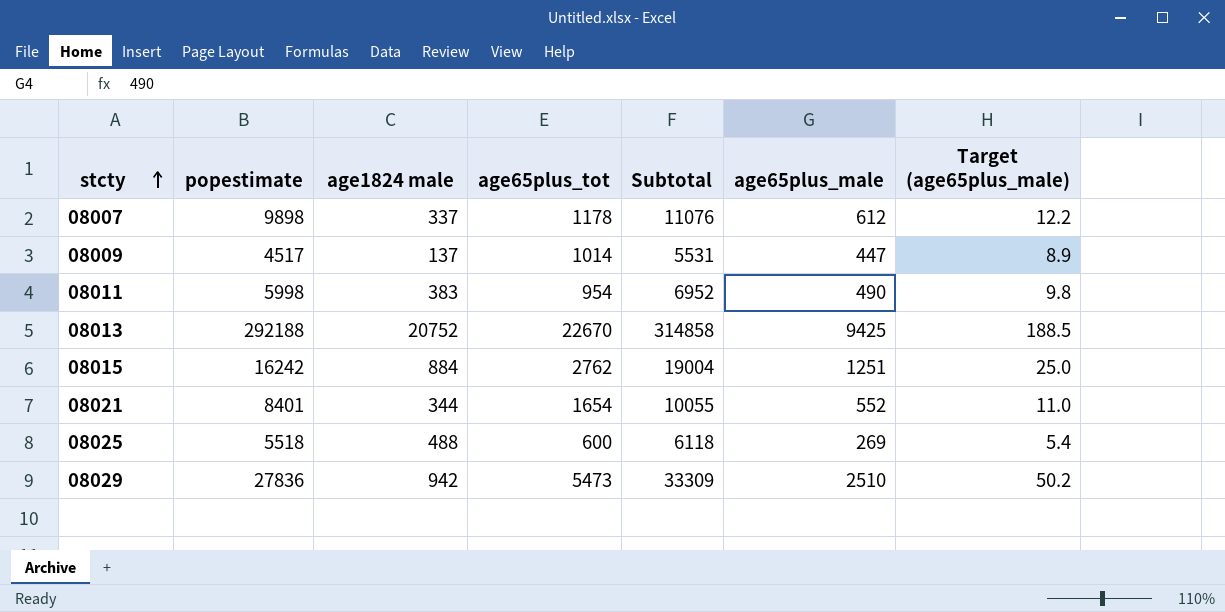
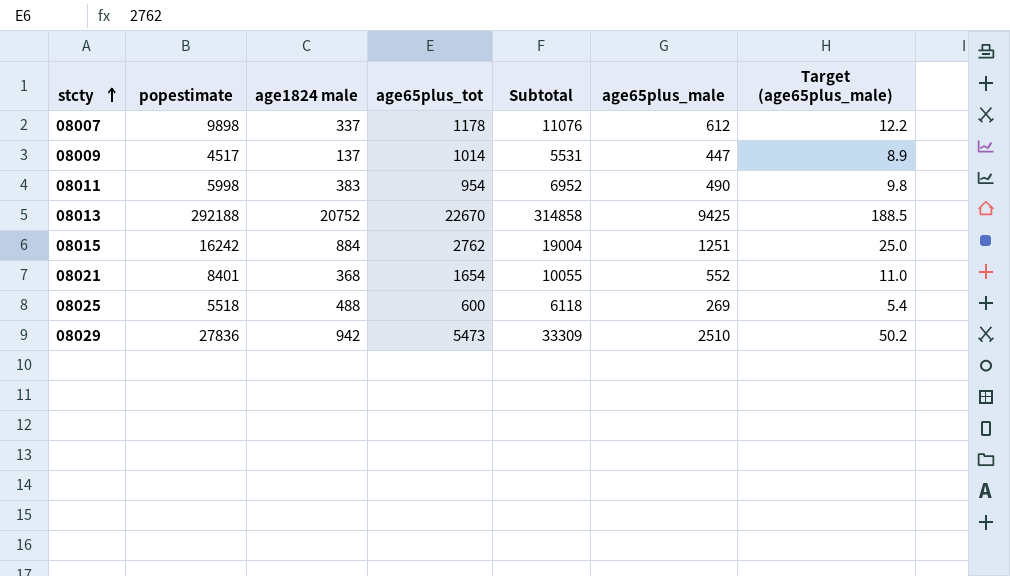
08021 | age1824 male: 344 -> 368

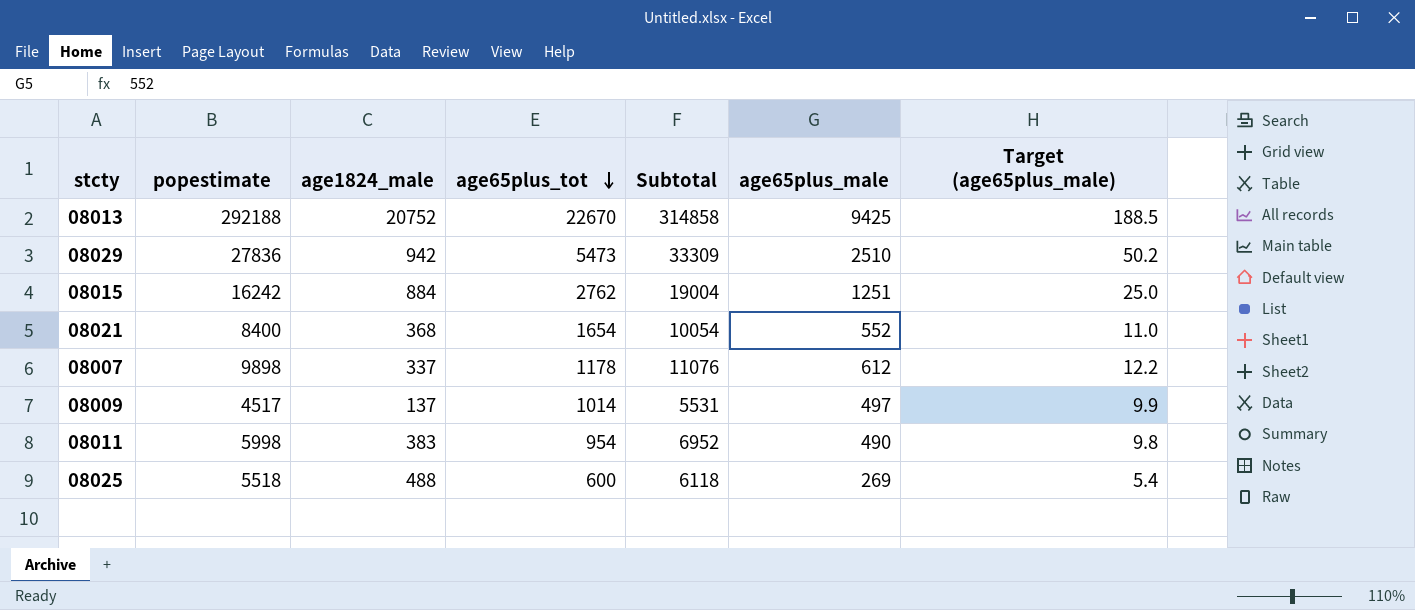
row order: stcty ascending -> age65plus_tot descending
column name: age1824 male -> age1824_male
08021 | popestimate: 8401 -> 8400
08021 | Subtotal: 10055 -> 10054
08009 | age65plus_male: 447 -> 497
08009 | Target (age65plus_male): 8.9 -> 9.9

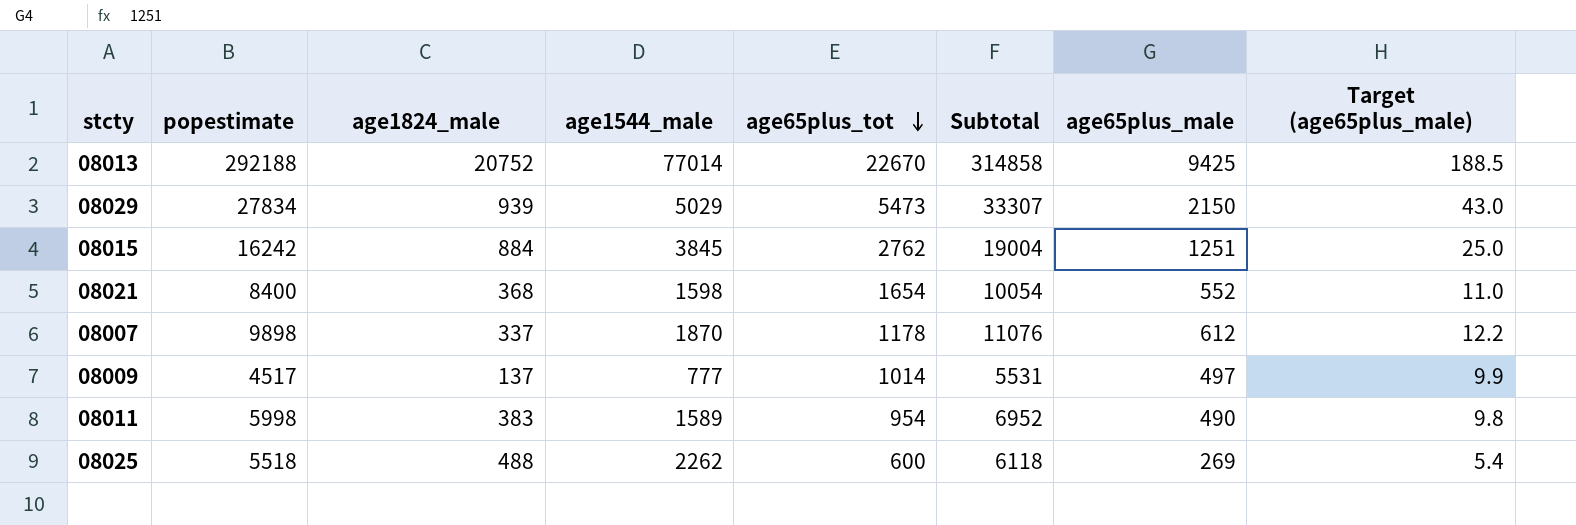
column age1544_male | position: none -> 4
08029 | popestimate: 27836 -> 27834
08029 | age1824_male: 942 -> 939
08029 | Subtotal: 33309 -> 33307
08029 | age65plus_male: 2510 -> 2150
08029 | Target (age65plus_male): 50.2 -> 43.0

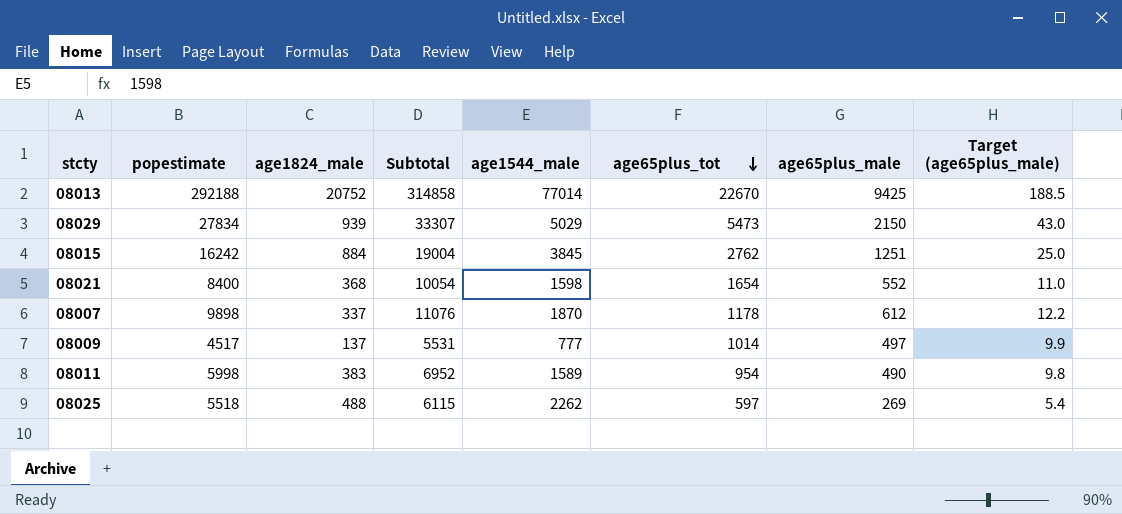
column Subtotal | position: 6 -> 4
08025 | Subtotal: 6118 -> 6115
08025 | age65plus_tot: 600 -> 597

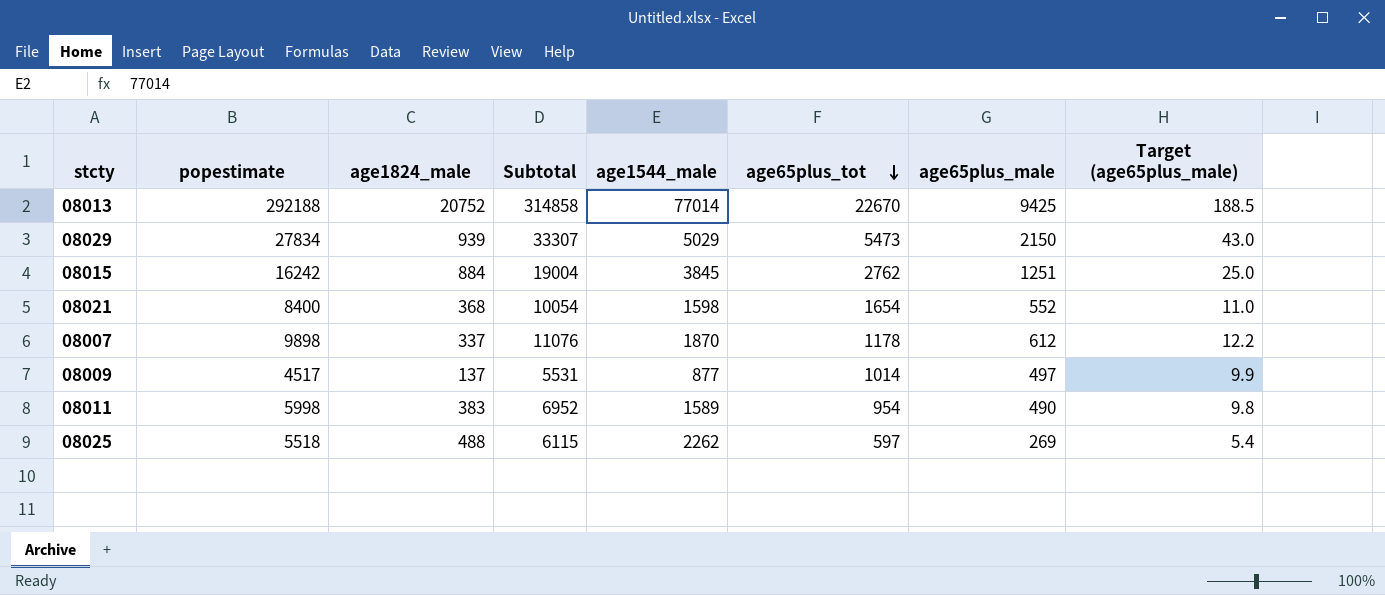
08009 | age1544_male: 777 -> 877

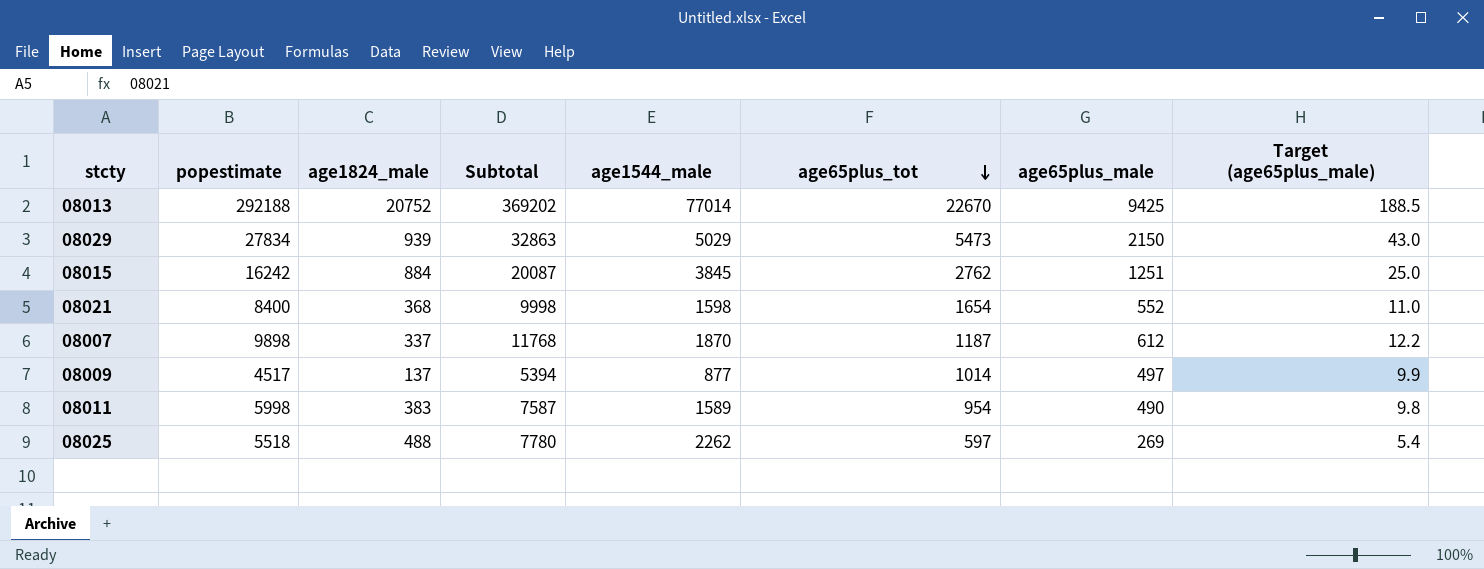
column Subtotal | formula: [popestimate] + [age65plus_tot] -> [popestimate] + [age1544_male]
08007 | age65plus_tot: 1178 -> 1187

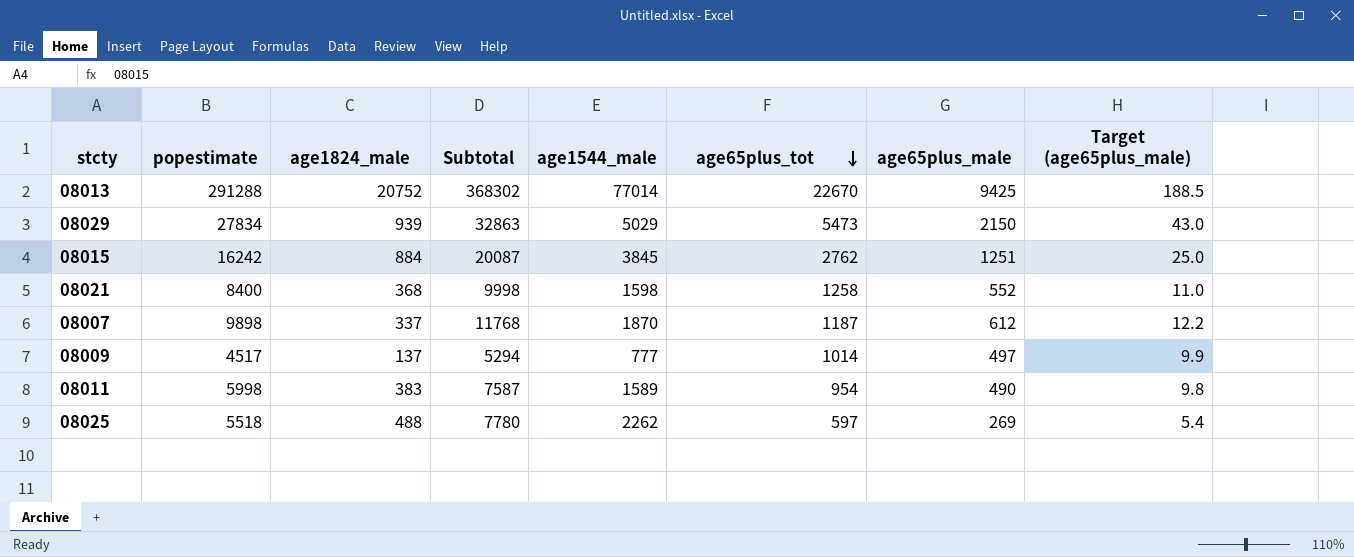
08013 | popestimate: 292188 -> 291288
08013 | Subtotal: 369202 -> 368302
08021 | age65plus_tot: 1654 -> 1258
08009 | Subtotal: 5394 -> 5294
08009 | age1544_male: 877 -> 777

